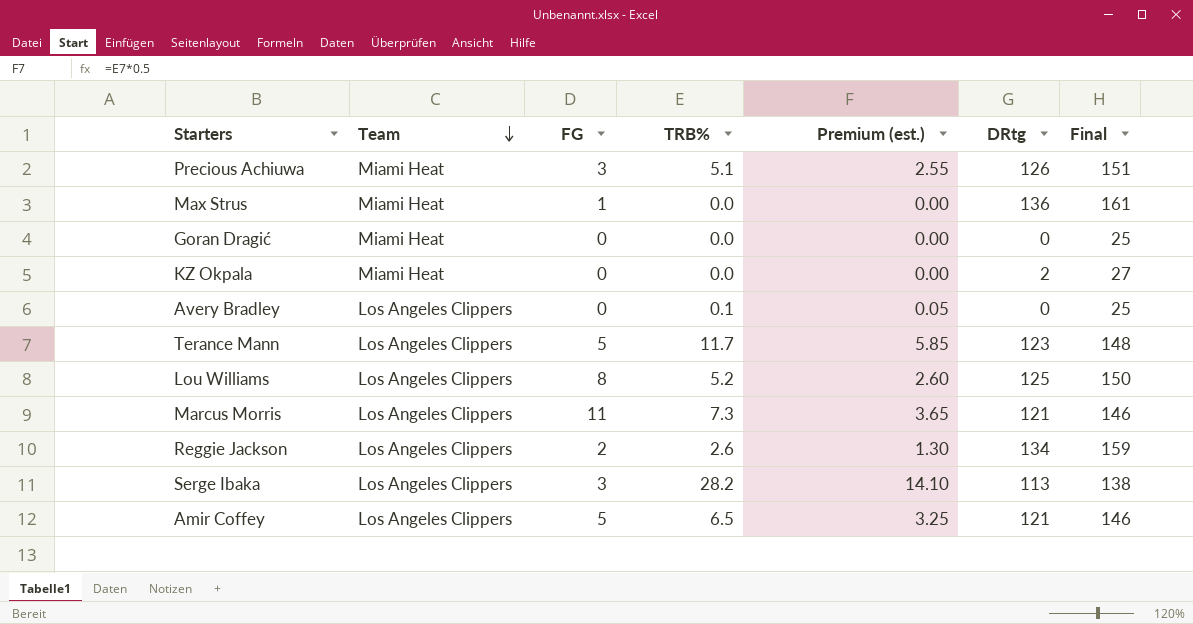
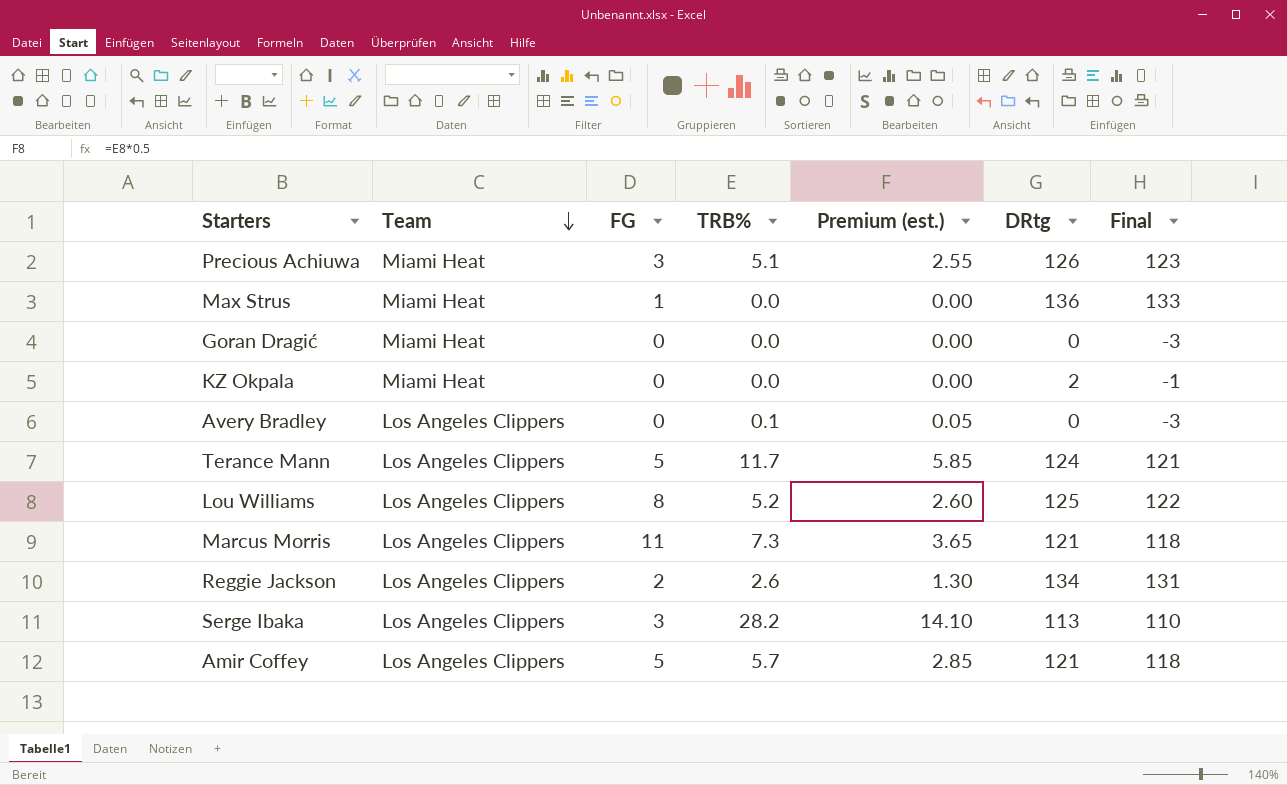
column Final | formula: [DRtg] + 25 -> [DRtg] - 3
Terance Mann | DRtg: 123 -> 124
Amir Coffey | TRB%: 6.5 -> 5.7
Amir Coffey | Premium (est.): 3.25 -> 2.85

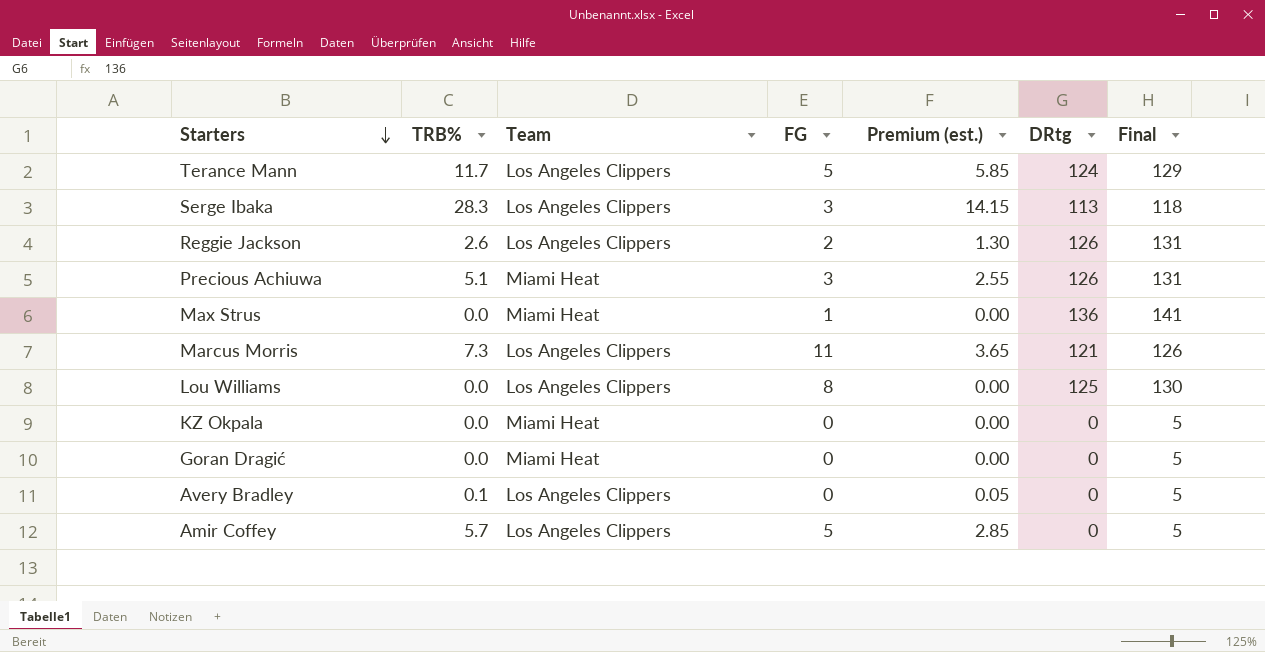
row order: Team descending -> Starters descending
column TRB% | position: 4 -> 2
column Final | formula: [DRtg] - 3 -> [DRtg] + 5
Serge Ibaka | TRB%: 28.2 -> 28.3
Serge Ibaka | Premium (est.): 14.10 -> 14.15
Reggie Jackson | DRtg: 134 -> 126
Lou Williams | TRB%: 5.2 -> 0.0
Lou Williams | Premium (est.): 2.60 -> 0.00
KZ Okpala | DRtg: 2 -> 0
Amir Coffey | DRtg: 121 -> 0

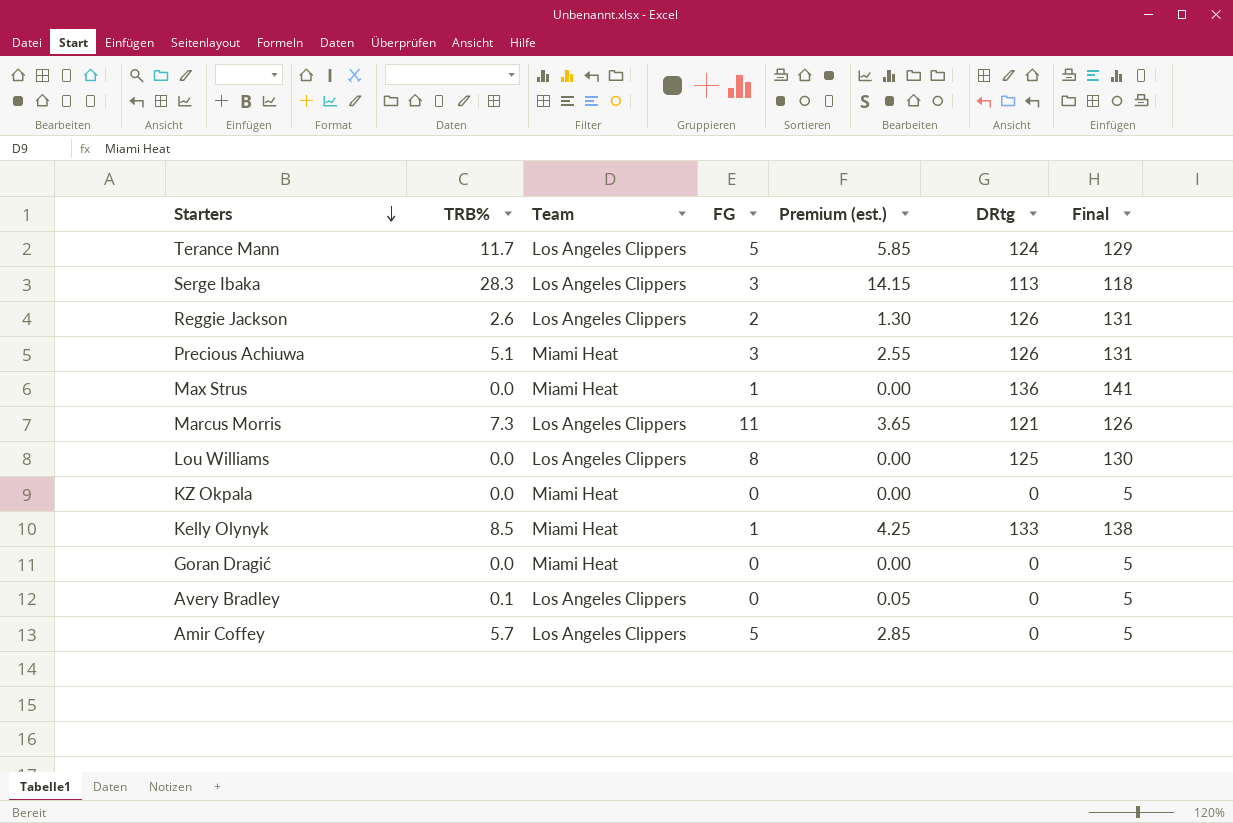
row Kelly Olynyk: none -> 8.5 | Miami Heat | 1 | 4.25 | 133 | 138

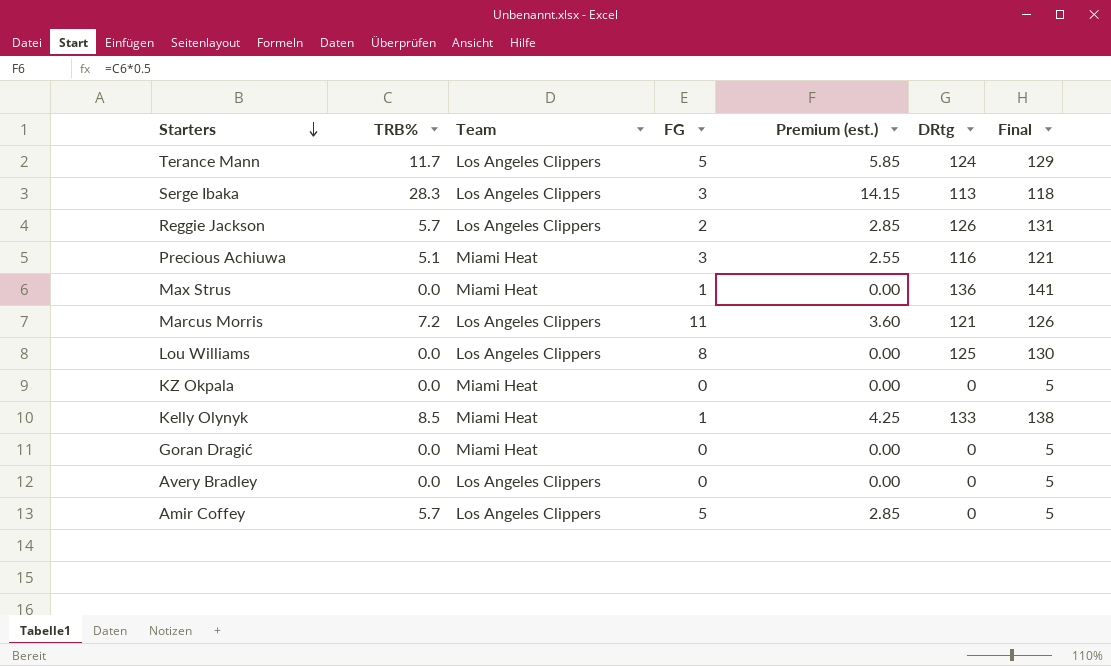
Reggie Jackson | TRB%: 2.6 -> 5.7
Reggie Jackson | Premium (est.): 1.30 -> 2.85
Precious Achiuwa | DRtg: 126 -> 116
Precious Achiuwa | Final: 131 -> 121
Marcus Morris | TRB%: 7.3 -> 7.2
Marcus Morris | Premium (est.): 3.65 -> 3.60
Avery Bradley | TRB%: 0.1 -> 0.0
Avery Bradley | Premium (est.): 0.05 -> 0.00

